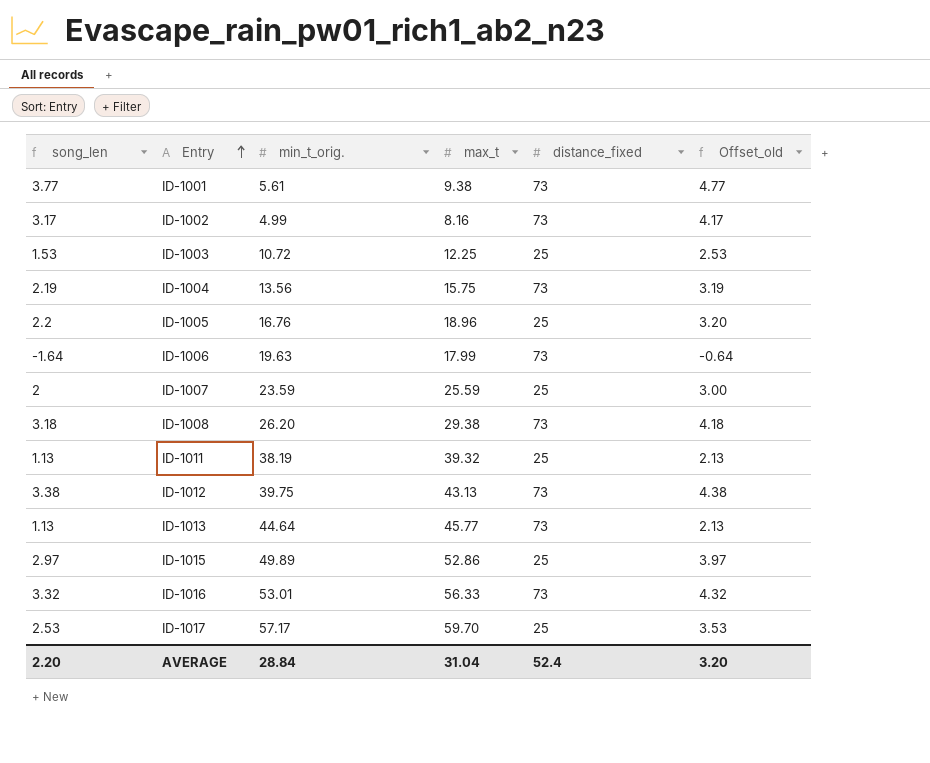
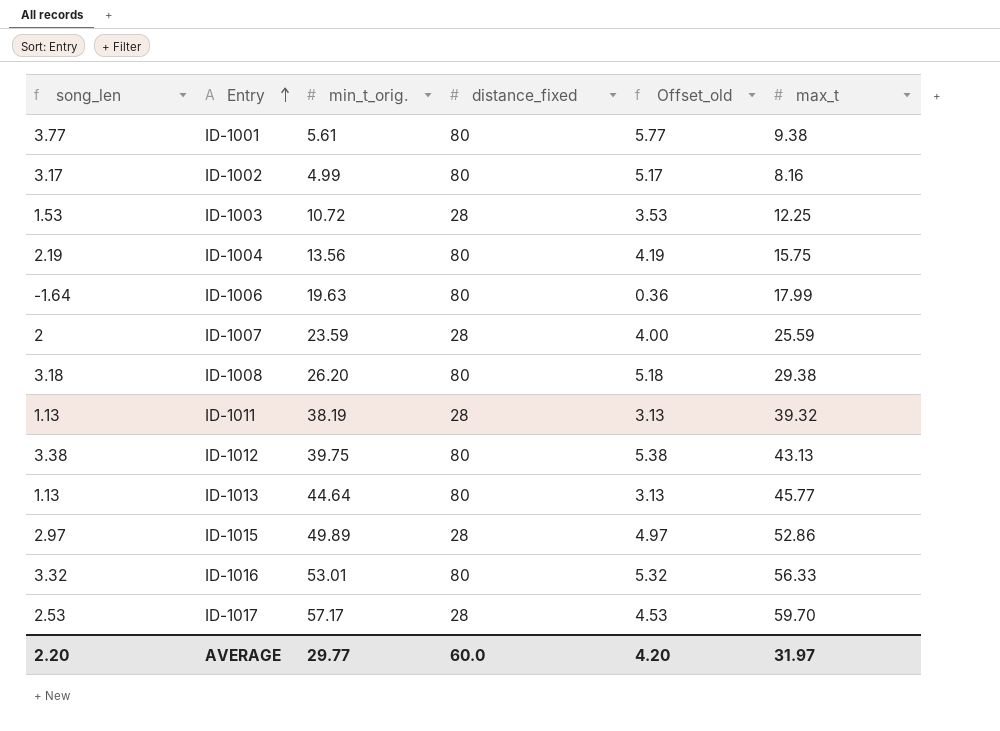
column Offset_old | formula: [song_len] + 1 -> [song_len] + 2
column max_t | position: 4 -> 6
row ID-1005: 2.2 | 16.76 | 18.96 | 25 | 3.20 -> none
ID-1001 | distance_fixed: 73 -> 80
ID-1002 | distance_fixed: 73 -> 80
ID-1003 | distance_fixed: 25 -> 28
ID-1004 | distance_fixed: 73 -> 80
ID-1006 | distance_fixed: 73 -> 80
ID-1007 | distance_fixed: 25 -> 28
ID-1008 | distance_fixed: 73 -> 80
ID-1011 | distance_fixed: 25 -> 28
ID-1012 | distance_fixed: 73 -> 80
ID-1013 | distance_fixed: 73 -> 80
ID-1015 | distance_fixed: 25 -> 28
ID-1016 | distance_fixed: 73 -> 80
ID-1017 | distance_fixed: 25 -> 28
AVERAGE | min_t_orig.: 28.84 -> 29.77
AVERAGE | distance_fixed: 52.4 -> 60.0
AVERAGE | Offset_old: 3.20 -> 4.20
AVERAGE | max_t: 31.04 -> 31.97

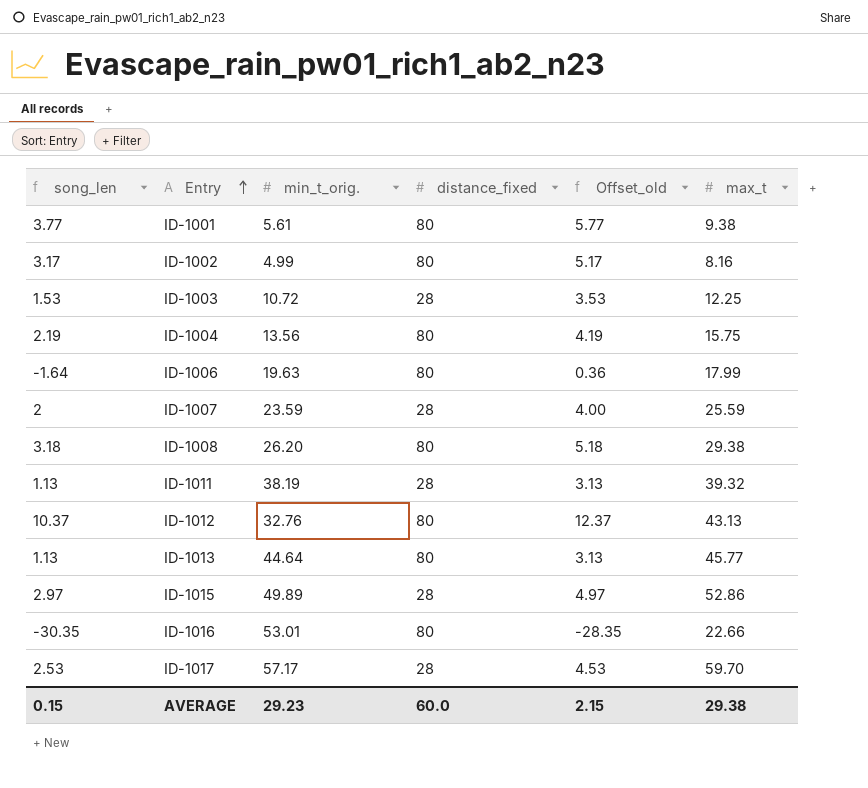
ID-1012 | song_len: 3.38 -> 10.37
ID-1012 | min_t_orig.: 39.75 -> 32.76
ID-1012 | Offset_old: 5.38 -> 12.37
ID-1016 | song_len: 3.32 -> -30.35
ID-1016 | Offset_old: 5.32 -> -28.35
ID-1016 | max_t: 56.33 -> 22.66
AVERAGE | song_len: 2.20 -> 0.15
AVERAGE | min_t_orig.: 29.77 -> 29.23
AVERAGE | Offset_old: 4.20 -> 2.15
AVERAGE | max_t: 31.97 -> 29.38

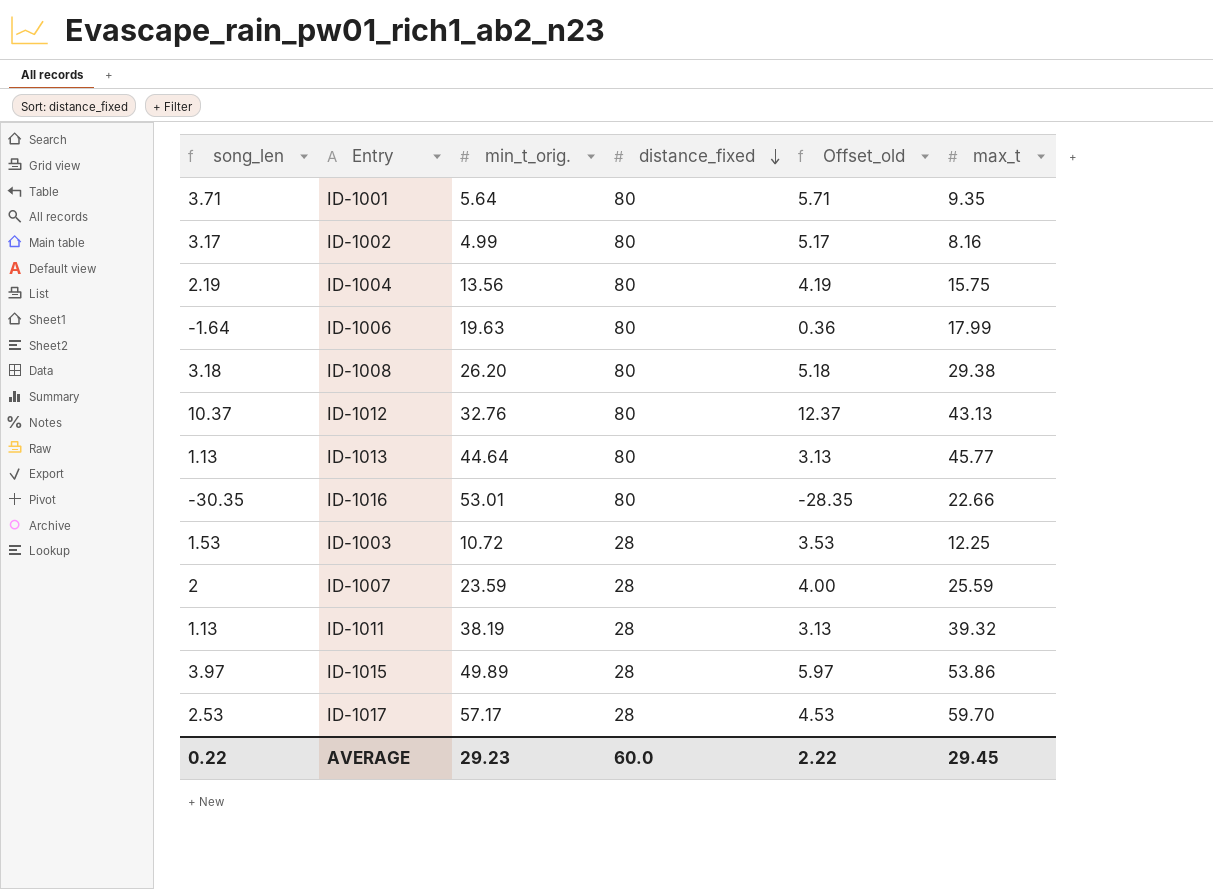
row order: Entry ascending -> distance_fixed descending
ID-1001 | song_len: 3.77 -> 3.71
ID-1001 | min_t_orig.: 5.61 -> 5.64
ID-1001 | Offset_old: 5.77 -> 5.71
ID-1001 | max_t: 9.38 -> 9.35
ID-1015 | song_len: 2.97 -> 3.97
ID-1015 | Offset_old: 4.97 -> 5.97
ID-1015 | max_t: 52.86 -> 53.86
AVERAGE | song_len: 0.15 -> 0.22
AVERAGE | Offset_old: 2.15 -> 2.22
AVERAGE | max_t: 29.38 -> 29.45

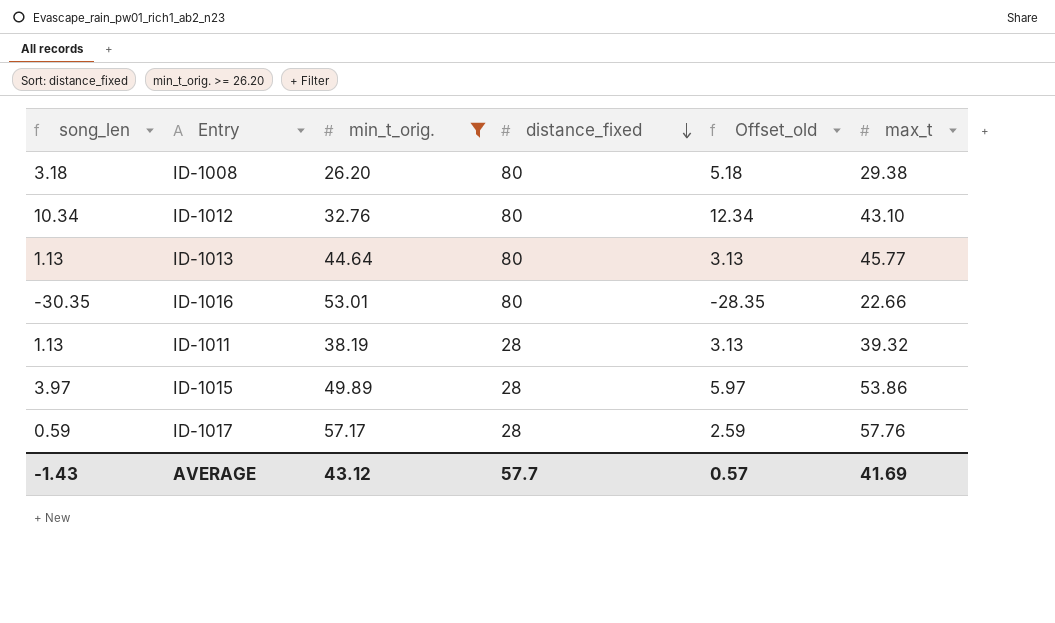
filter: none -> min_t_orig. >= 26.20
ID-1012 | song_len: 10.37 -> 10.34
ID-1012 | Offset_old: 12.37 -> 12.34
ID-1012 | max_t: 43.13 -> 43.10
ID-1017 | song_len: 2.53 -> 0.59
ID-1017 | Offset_old: 4.53 -> 2.59
ID-1017 | max_t: 59.70 -> 57.76
AVERAGE | song_len: 0.22 -> -1.43
AVERAGE | min_t_orig.: 29.23 -> 43.12
AVERAGE | distance_fixed: 60.0 -> 57.7
AVERAGE | Offset_old: 2.22 -> 0.57
AVERAGE | max_t: 29.45 -> 41.69

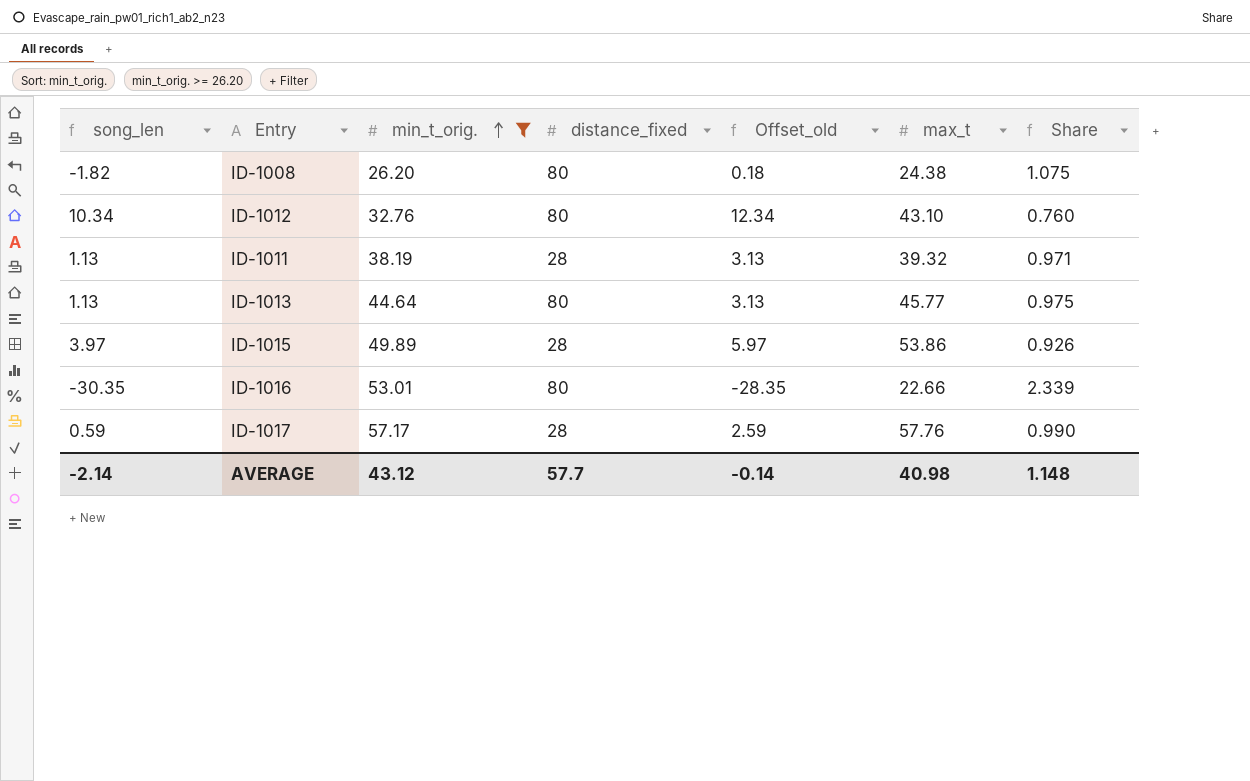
row order: distance_fixed descending -> min_t_orig. ascending
column Share | formula: none -> [min_t_orig.] / [max_t]
ID-1008 | song_len: 3.18 -> -1.82
ID-1008 | Offset_old: 5.18 -> 0.18
ID-1008 | max_t: 29.38 -> 24.38
AVERAGE | song_len: -1.43 -> -2.14
AVERAGE | Offset_old: 0.57 -> -0.14
AVERAGE | max_t: 41.69 -> 40.98

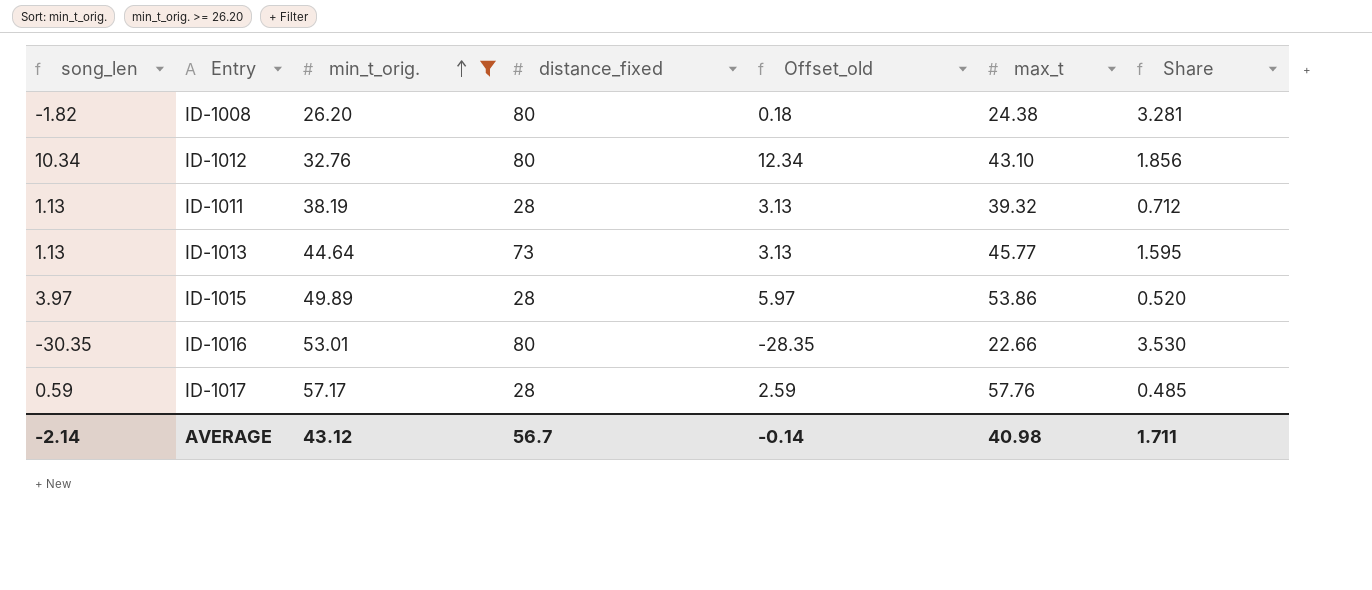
column Share | formula: [min_t_orig.] / [max_t] -> [distance_fixed] / [max_t]
ID-1013 | distance_fixed: 80 -> 73
AVERAGE | distance_fixed: 57.7 -> 56.7
AVERAGE | Share: 1.148 -> 1.711

